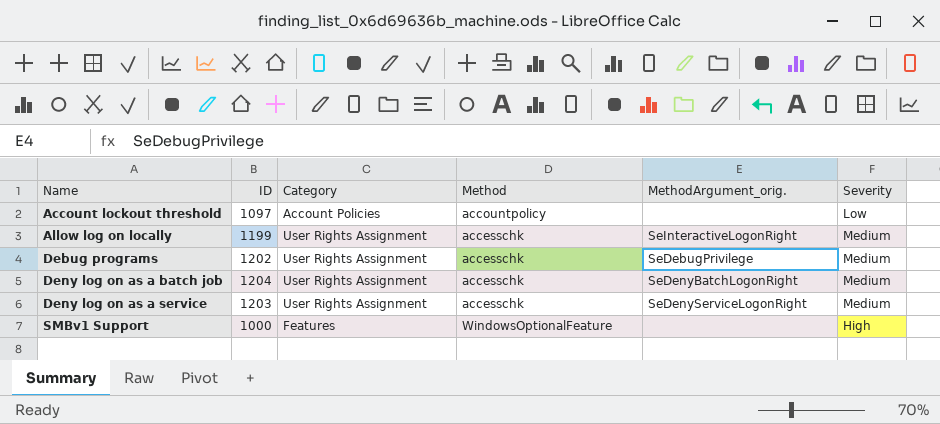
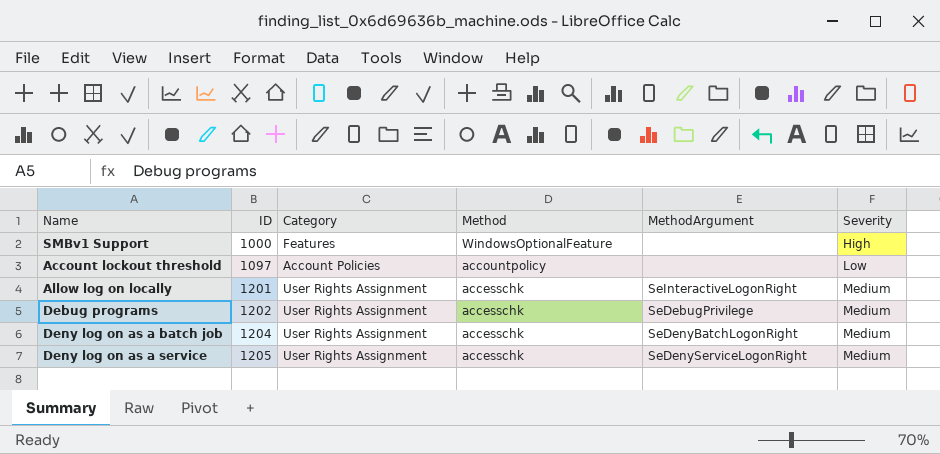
row order: Name ascending -> ID ascending
column name: MethodArgument_orig. -> MethodArgument
Allow log on locally | ID: 1199 -> 1201
Deny log on as a service | ID: 1203 -> 1205

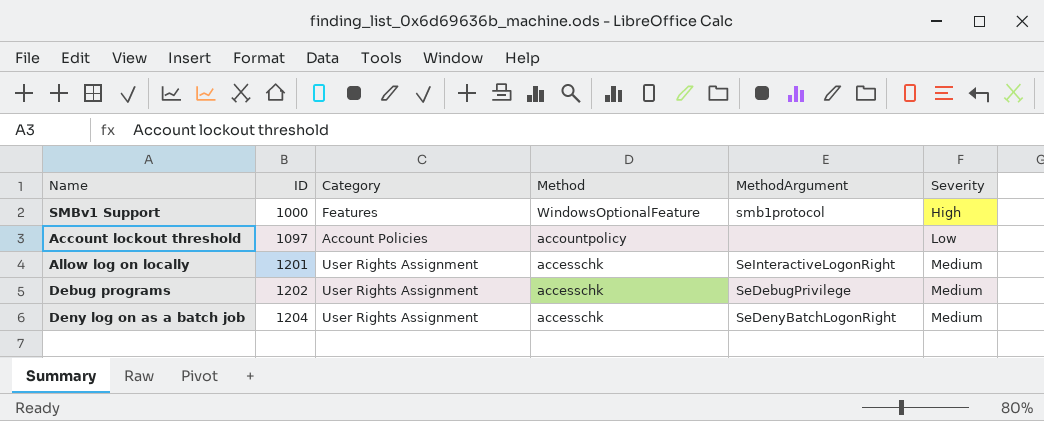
row Deny log on as a service: 1205 | User Rights Assignment | accesschk | SeDenyServiceLogonRight | Medium -> none
SMBv1 Support | MethodArgument: none -> smb1protocol

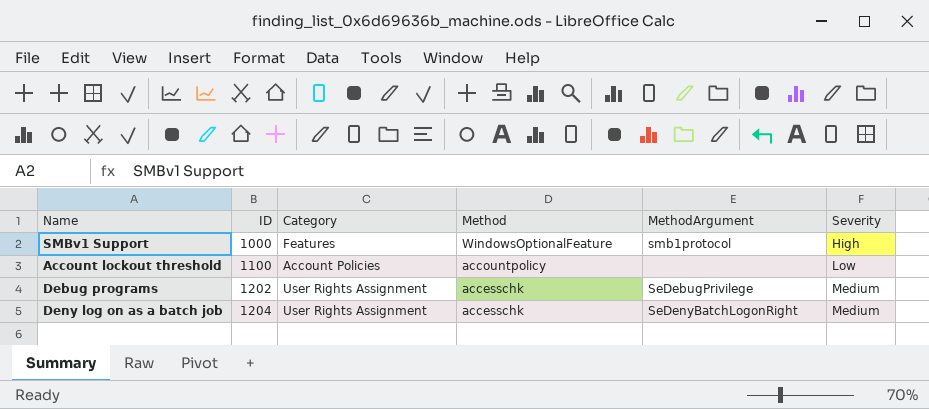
row Allow log on locally: 1201 | User Rights Assignment | accesschk | SeInteractiveLogonRight | Medium -> none
Account lockout threshold | ID: 1097 -> 1100

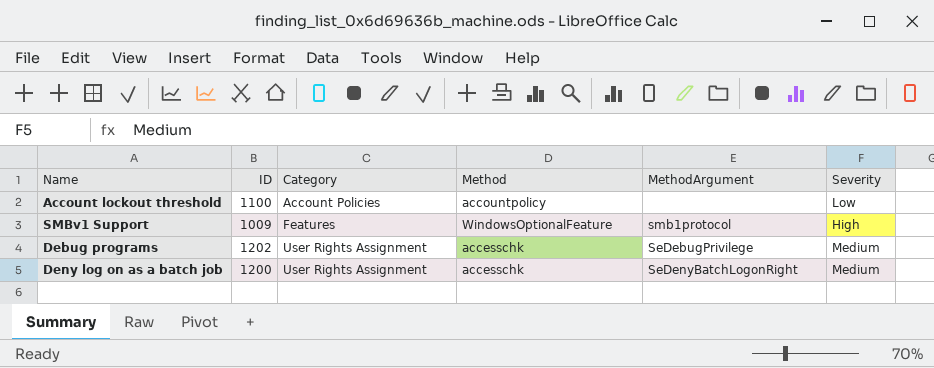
row order: ID ascending -> Category ascending
SMBv1 Support | ID: 1000 -> 1009
Deny log on as a batch job | ID: 1204 -> 1200

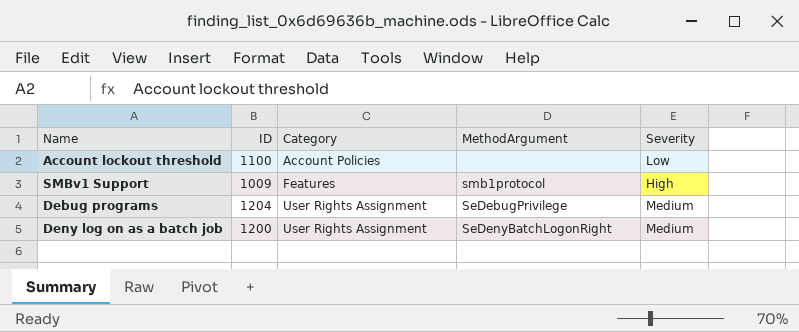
column Method | position: 4 -> none
Debug programs | ID: 1202 -> 1204

